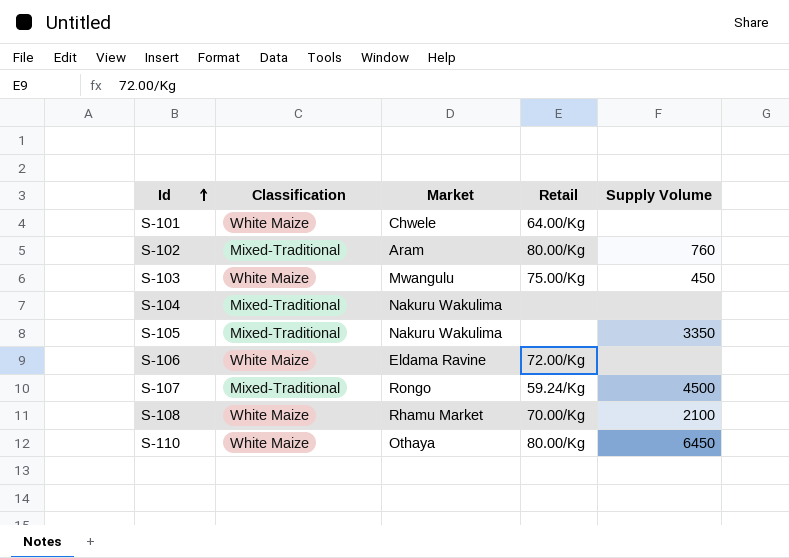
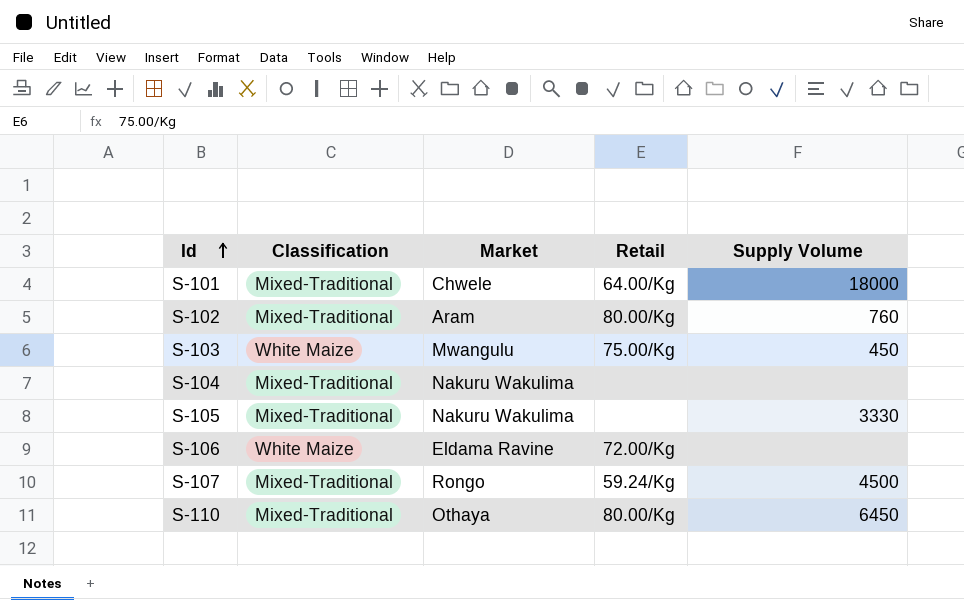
row S-108: White Maize | Rhamu Market | 70.00/Kg | 2100 -> none
S-101 | Classification: White Maize -> Mixed-Traditional
S-101 | Supply Volume: none -> 18000
S-105 | Supply Volume: 3350 -> 3330
S-110 | Classification: White Maize -> Mixed-Traditional

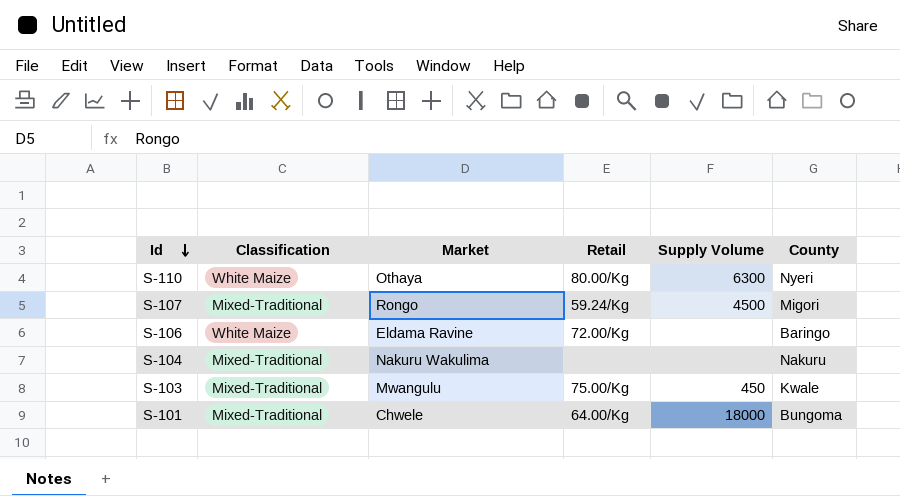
row order: Id ascending -> Id descending
column County | position: none -> 6
row S-102: Mixed-Traditional | Aram | 80.00/Kg | 760 -> none
row S-105: Mixed-Traditional | Nakuru Wakulima | none | 3330 -> none
S-110 | Classification: Mixed-Traditional -> White Maize
S-110 | Supply Volume: 6450 -> 6300
S-103 | Classification: White Maize -> Mixed-Traditional

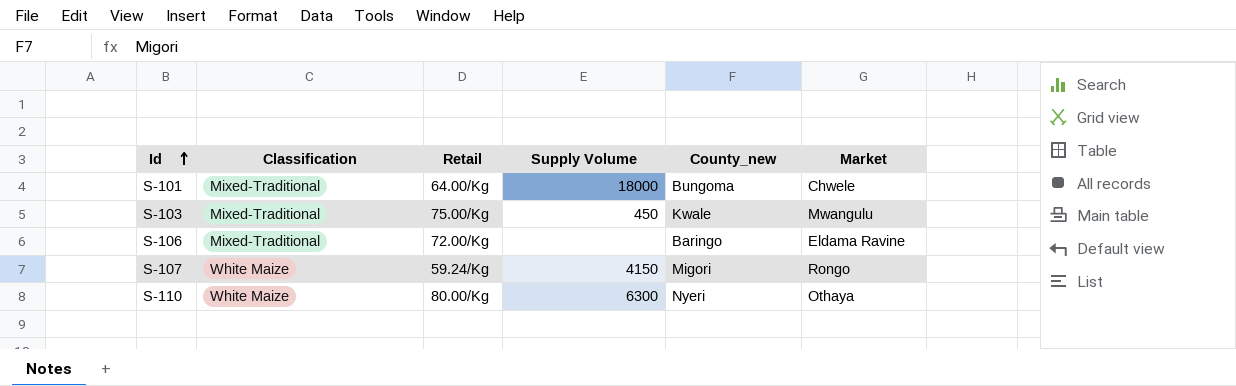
row order: Id descending -> Id ascending
column name: County -> County_new
column Market | position: 3 -> 6
row S-104: Mixed-Traditional | Nakuru Wakulima | none | none | Nakuru -> none
S-106 | Classification: White Maize -> Mixed-Traditional
S-107 | Classification: Mixed-Traditional -> White Maize
S-107 | Supply Volume: 4500 -> 4150

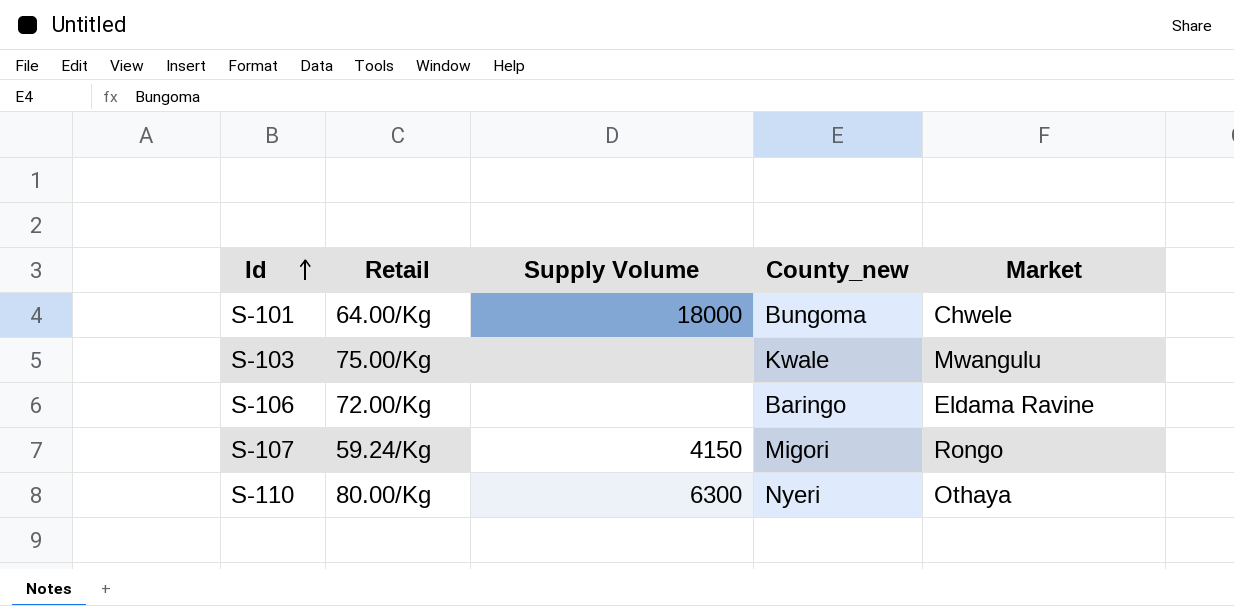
column Classification | position: 2 -> none
S-103 | Supply Volume: 450 -> none

